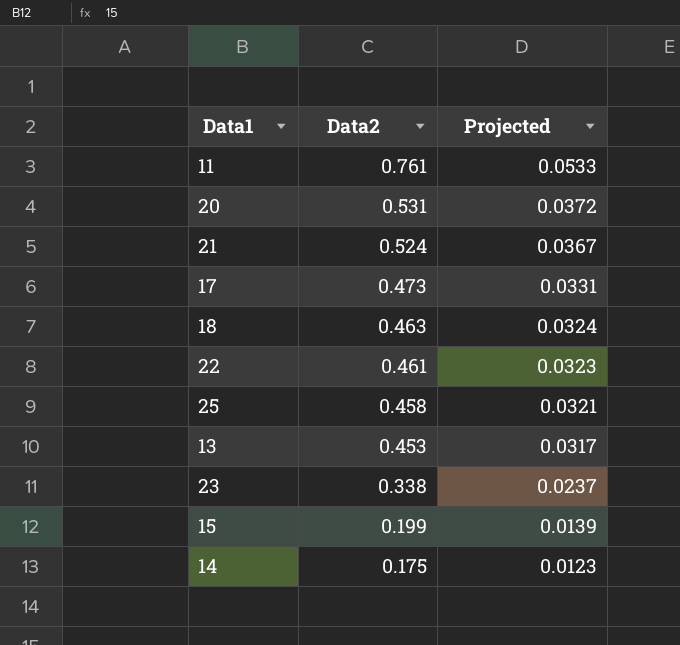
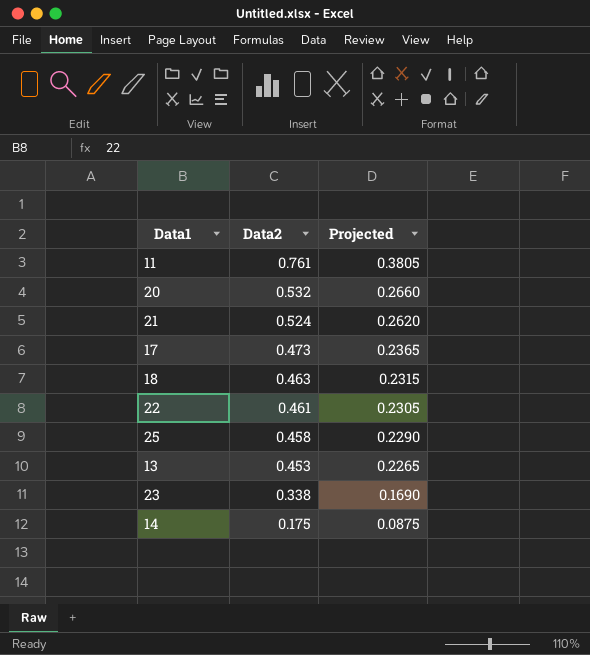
column Projected | formula: [Data2] * 0.07 -> [Data2] * 0.5
row 15: 0.199 | 0.0139 -> none
20 | Data2: 0.531 -> 0.532

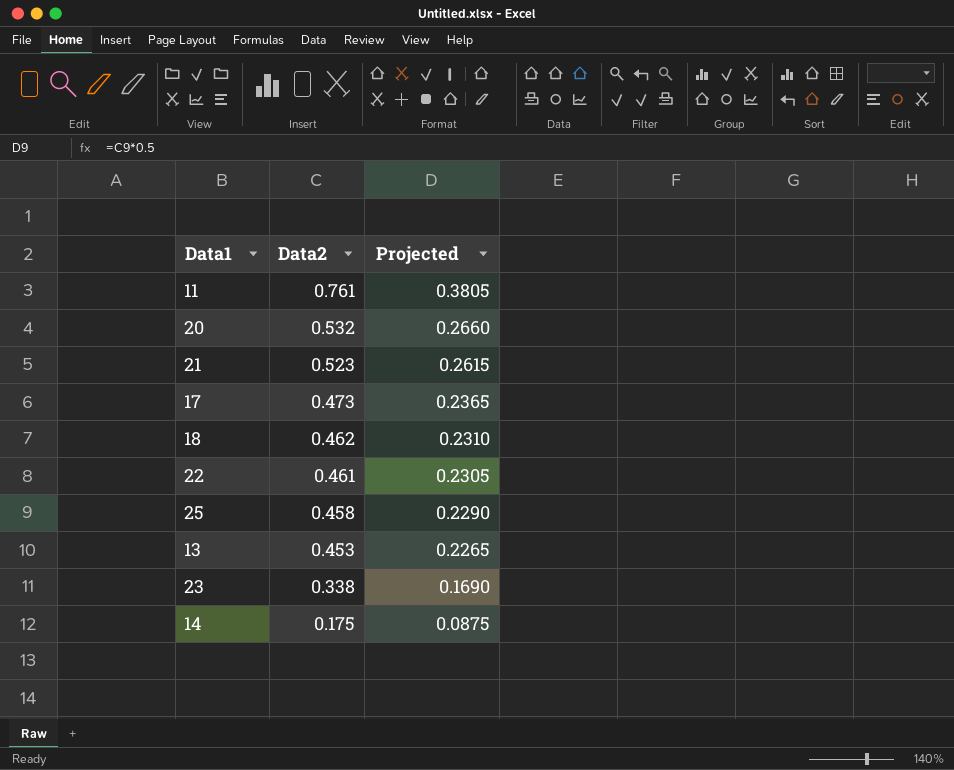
21 | Data2: 0.524 -> 0.523
21 | Projected: 0.2620 -> 0.2615
18 | Data2: 0.463 -> 0.462
18 | Projected: 0.2315 -> 0.2310

